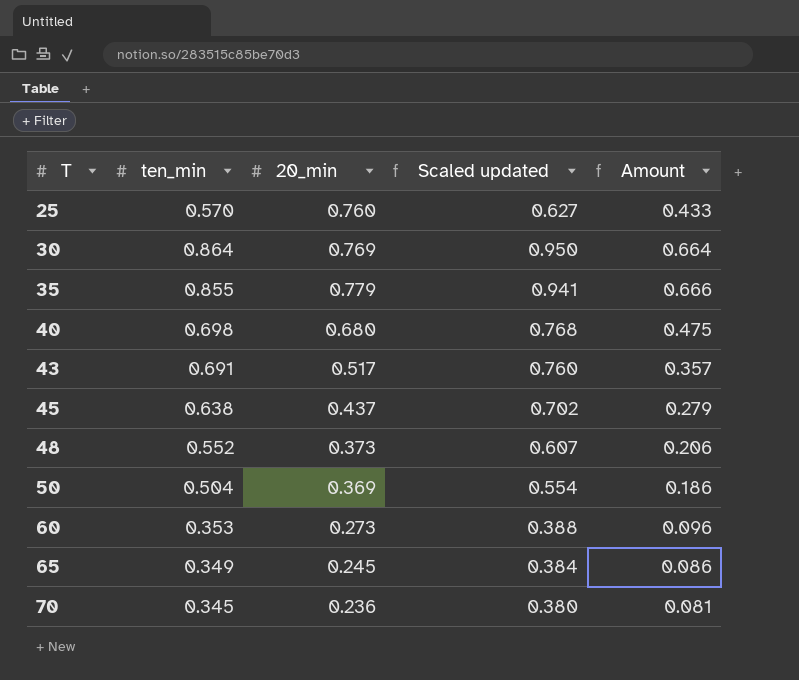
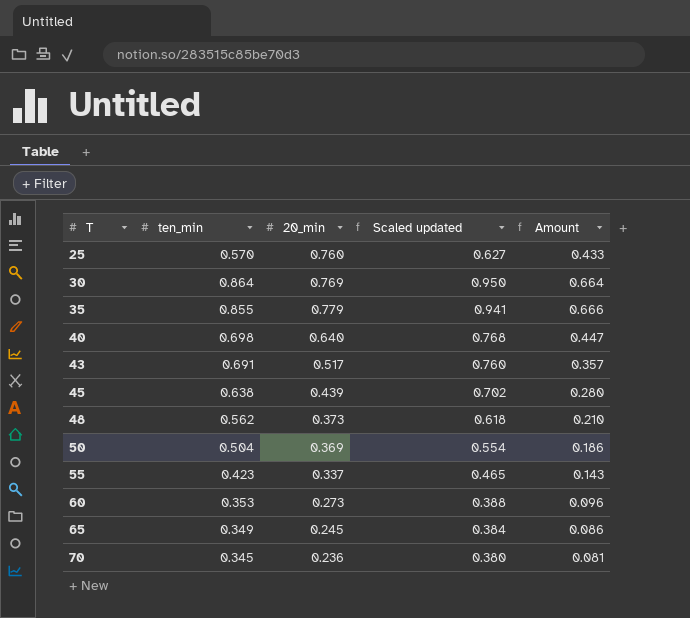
40 | 20_min: 0.680 -> 0.640
40 | Amount: 0.475 -> 0.447
45 | 20_min: 0.437 -> 0.439
45 | Amount: 0.279 -> 0.280
48 | ten_min: 0.552 -> 0.562
48 | Scaled updated: 0.607 -> 0.618
48 | Amount: 0.206 -> 0.210
row 55: none -> 0.423 | 0.337 | 0.465 | 0.143

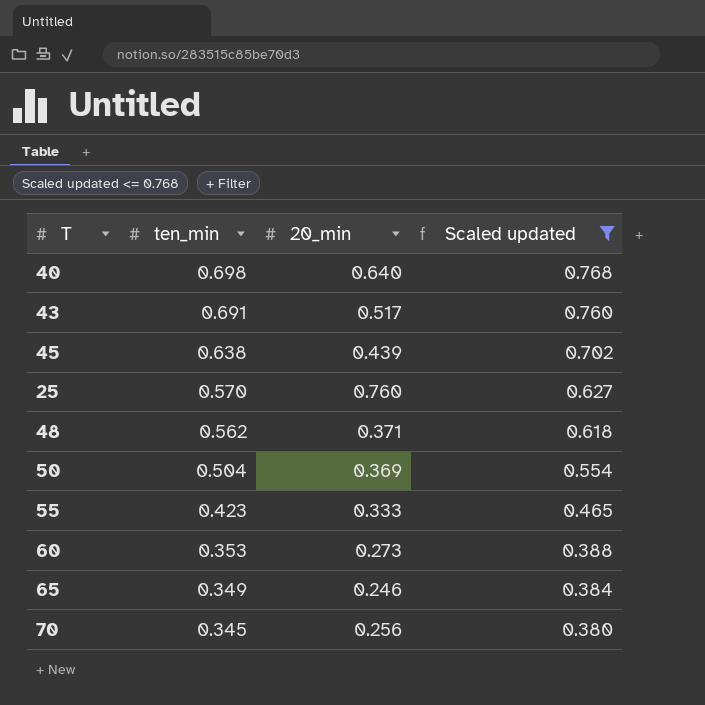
filter: none -> Scaled updated <= 0.768
row order: T ascending -> ten_min descending
column Amount | formula: [ten_min] * [20_min] -> none
48 | 20_min: 0.373 -> 0.371
55 | 20_min: 0.337 -> 0.333
65 | 20_min: 0.245 -> 0.246
70 | 20_min: 0.236 -> 0.256

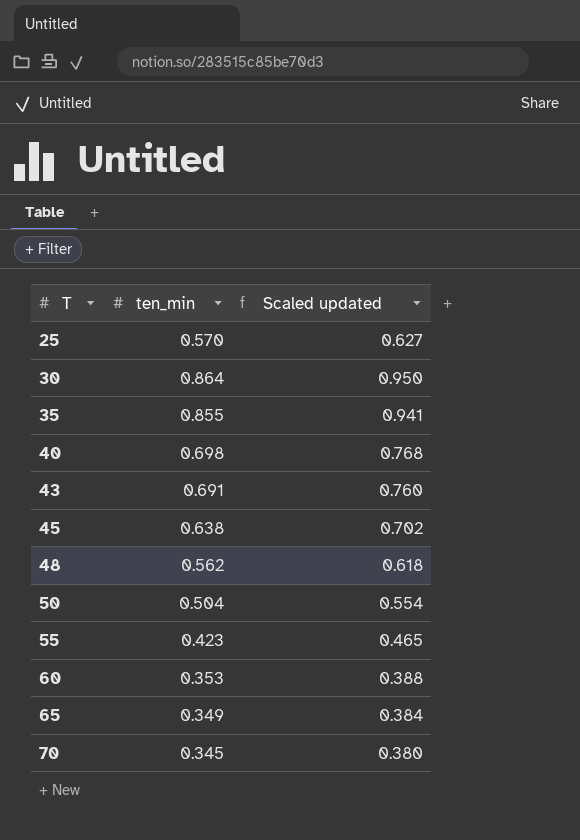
filter: Scaled updated <= 0.768 -> none
row order: ten_min descending -> T ascending
column 20_min | position: 3 -> none

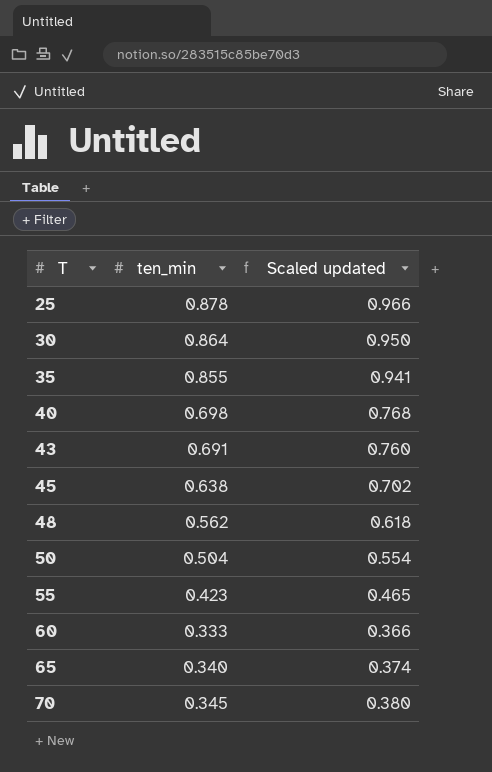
25 | ten_min: 0.570 -> 0.878
25 | Scaled updated: 0.627 -> 0.966
60 | ten_min: 0.353 -> 0.333
60 | Scaled updated: 0.388 -> 0.366
65 | ten_min: 0.349 -> 0.340
65 | Scaled updated: 0.384 -> 0.374

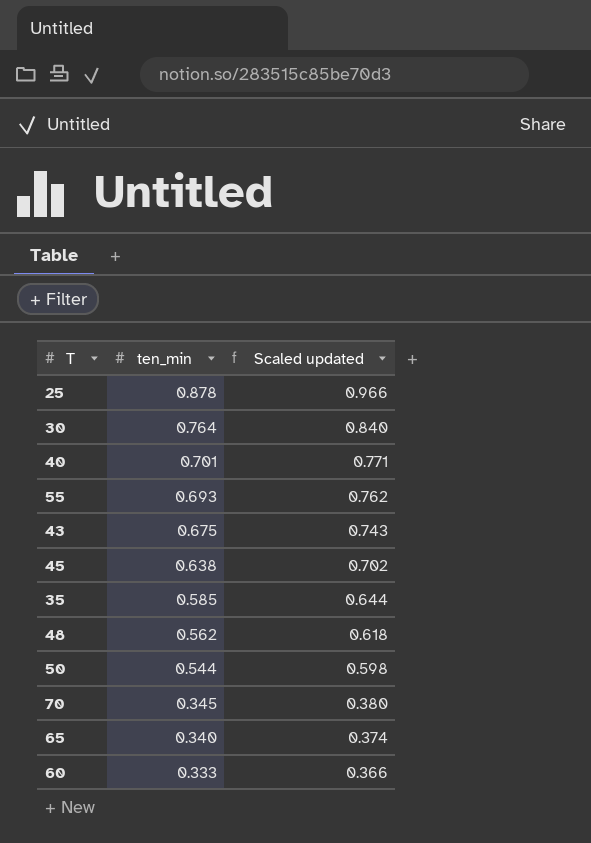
row order: T ascending -> ten_min descending
30 | ten_min: 0.864 -> 0.764
30 | Scaled updated: 0.950 -> 0.840
40 | ten_min: 0.698 -> 0.701
40 | Scaled updated: 0.768 -> 0.771
55 | ten_min: 0.423 -> 0.693
55 | Scaled updated: 0.465 -> 0.762
43 | ten_min: 0.691 -> 0.675
43 | Scaled updated: 0.760 -> 0.743
35 | ten_min: 0.855 -> 0.585
35 | Scaled updated: 0.941 -> 0.644
50 | ten_min: 0.504 -> 0.544
50 | Scaled updated: 0.554 -> 0.598

